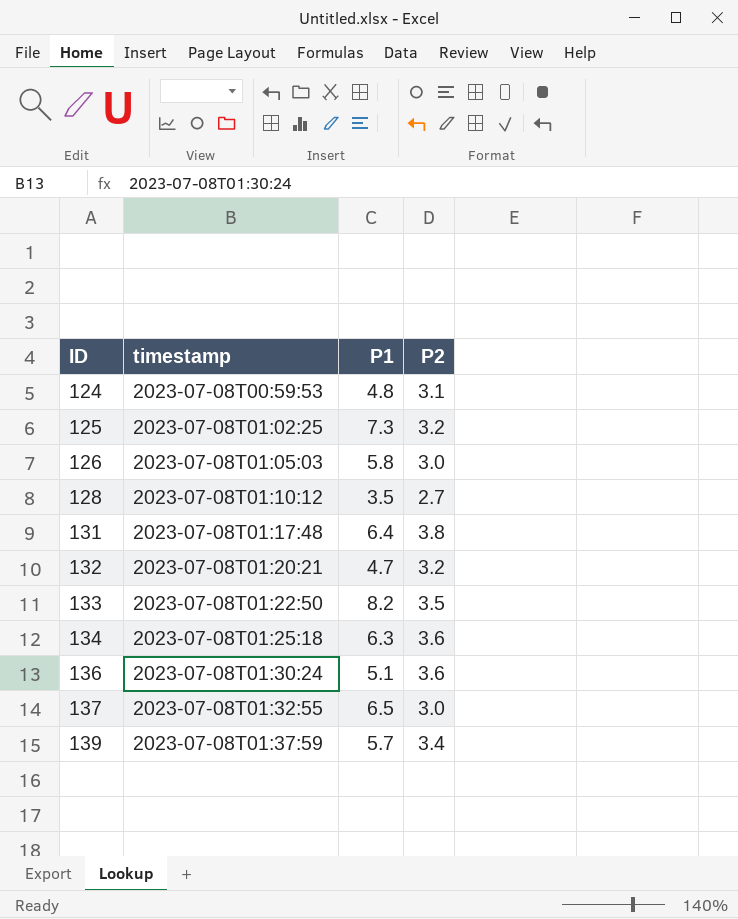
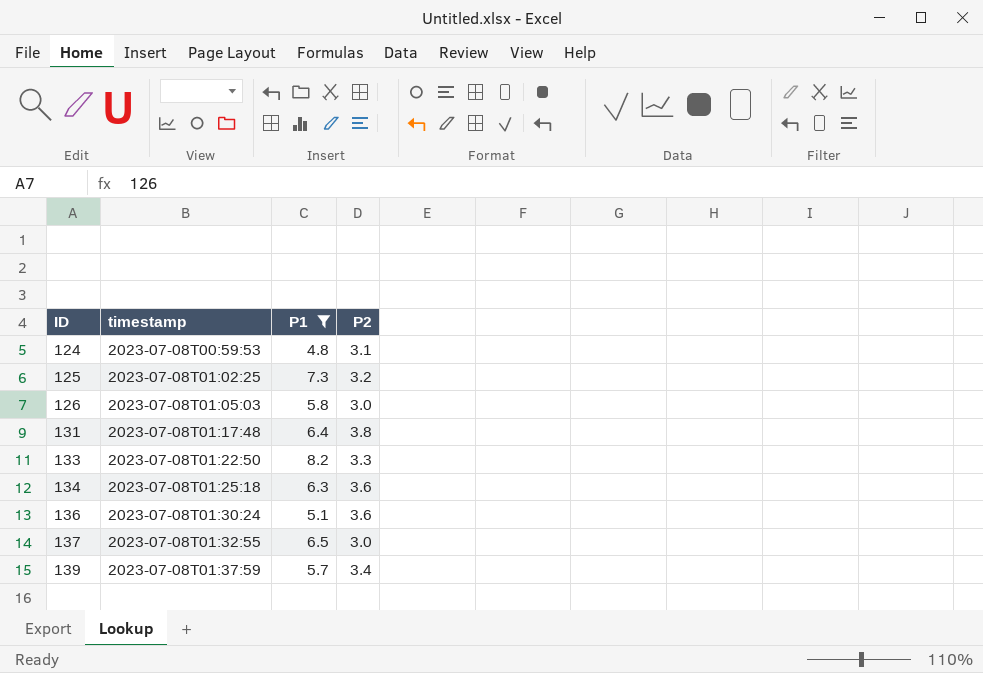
filter: none -> P1 >= 4.8
133 | P2: 3.5 -> 3.3

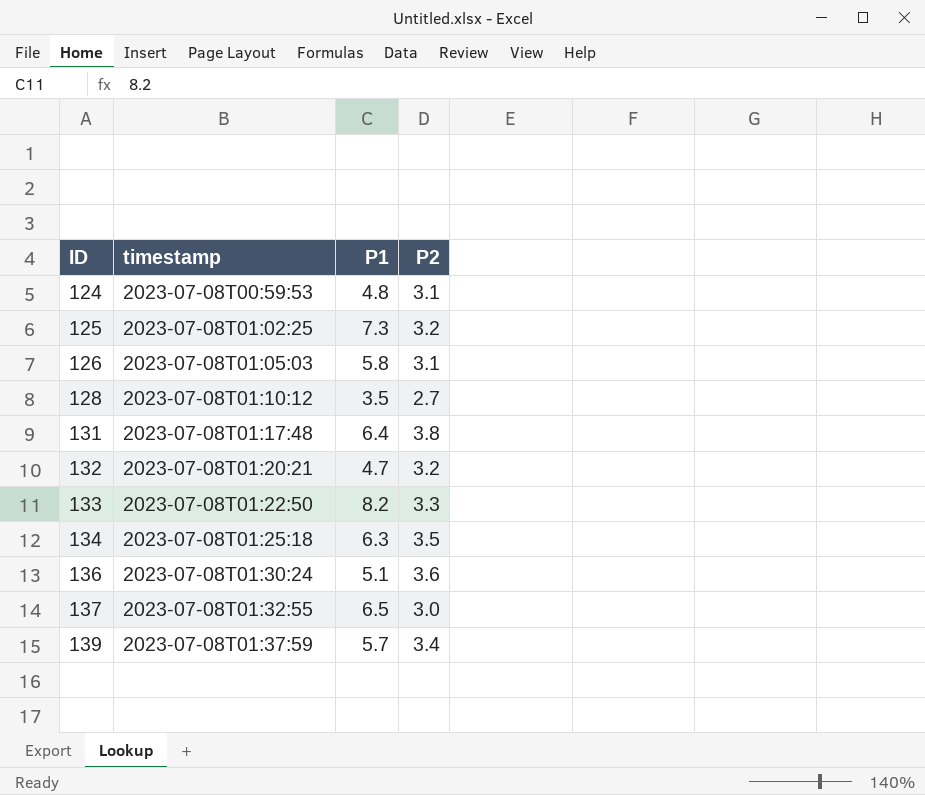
filter: P1 >= 4.8 -> none
126 | P2: 3.0 -> 3.1
134 | P2: 3.6 -> 3.5

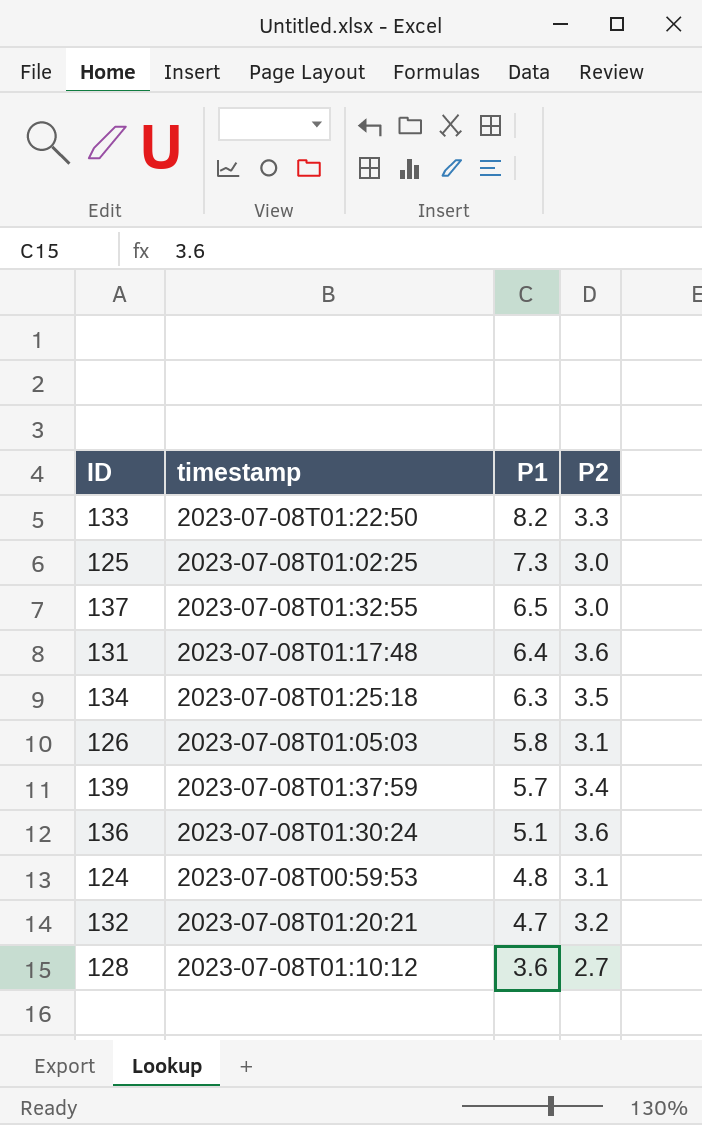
row order: ID ascending -> P1 descending
125 | P2: 3.2 -> 3.0
131 | P2: 3.8 -> 3.6
128 | P1: 3.5 -> 3.6

